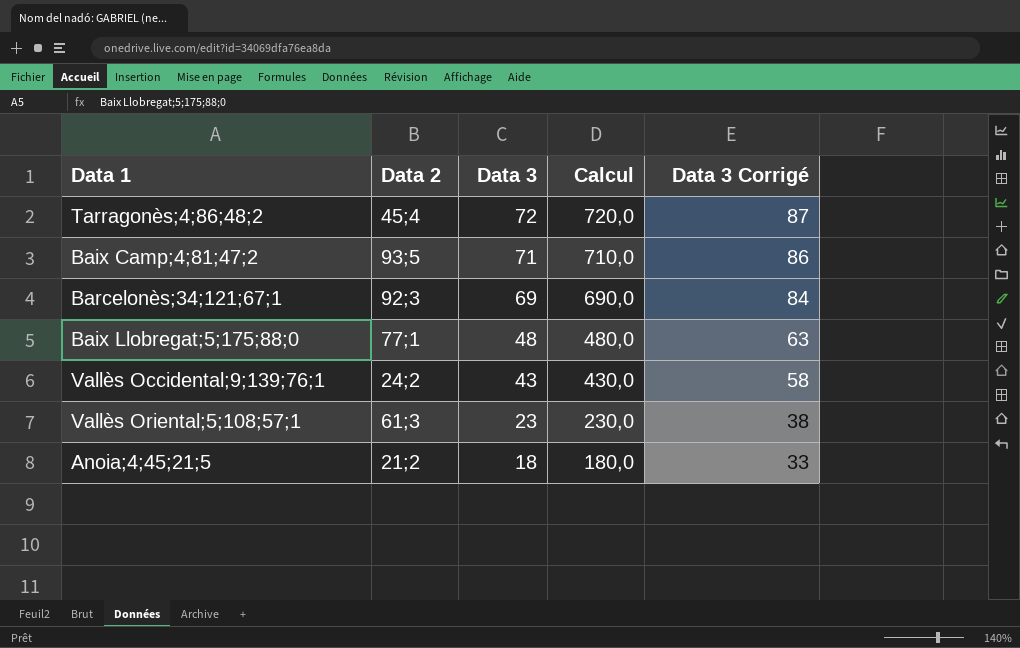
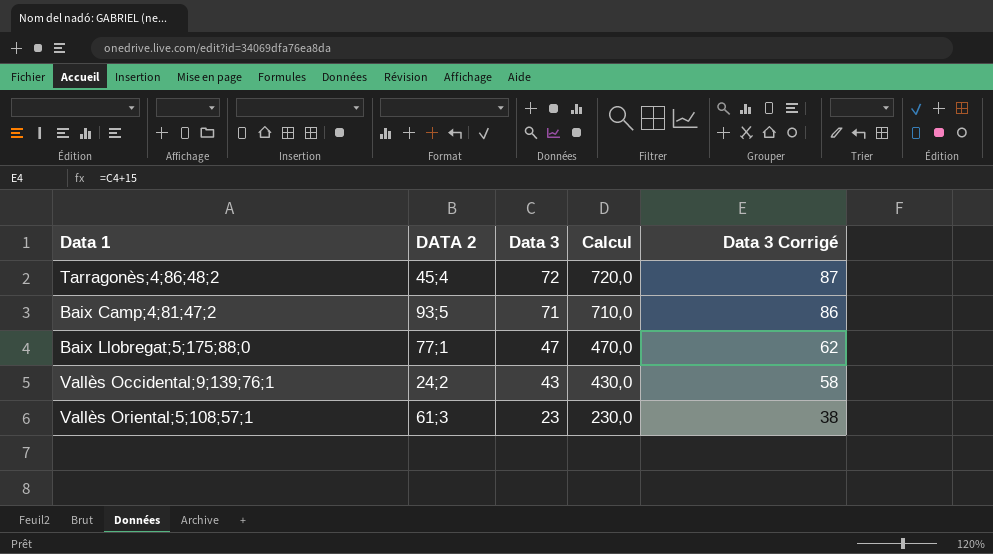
column name: Data 2 -> DATA 2
row Barcelonès;34;121;67;1: 92;3 | 69 | 690,0 | 84 -> none
row Anoia;4;45;21;5: 21;2 | 18 | 180,0 | 33 -> none
Baix Llobregat;5;175;88;0 | Data 3: 48 -> 47
Baix Llobregat;5;175;88;0 | Calcul: 480,0 -> 470,0
Baix Llobregat;5;175;88;0 | Data 3 Corrigé: 63 -> 62

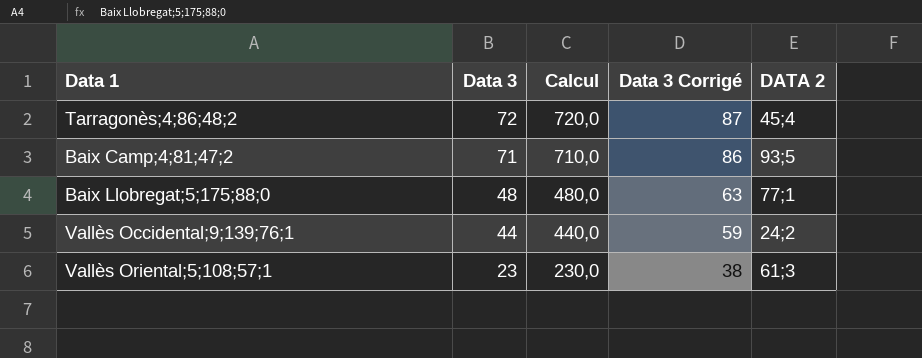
column DATA 2 | position: 2 -> 5
Baix Llobregat;5;175;88;0 | Data 3: 47 -> 48
Baix Llobregat;5;175;88;0 | Calcul: 470,0 -> 480,0
Baix Llobregat;5;175;88;0 | Data 3 Corrigé: 62 -> 63
Vallès Occidental;9;139;76;1 | Data 3: 43 -> 44
Vallès Occidental;9;139;76;1 | Calcul: 430,0 -> 440,0
Vallès Occidental;9;139;76;1 | Data 3 Corrigé: 58 -> 59

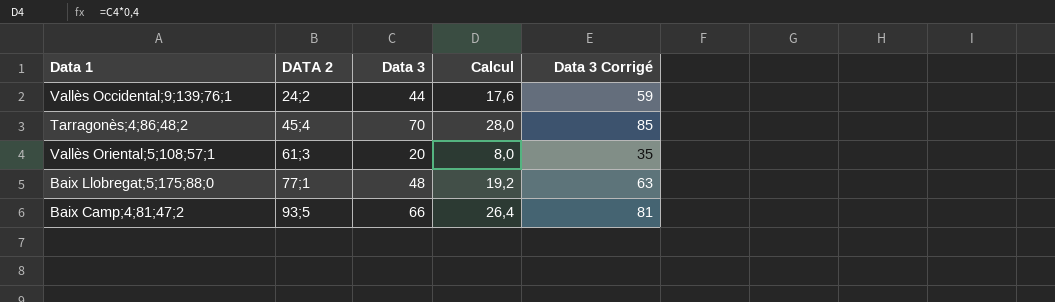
row order: Data 3 descending -> DATA 2 ascending
column DATA 2 | position: 5 -> 2
column Calcul | formula: [Data 3] * 10 -> [Data 3] * 0,4
Tarragonès;4;86;48;2 | Data 3: 72 -> 70
Tarragonès;4;86;48;2 | Data 3 Corrigé: 87 -> 85
Vallès Oriental;5;108;57;1 | Data 3: 23 -> 20
Vallès Oriental;5;108;57;1 | Data 3 Corrigé: 38 -> 35
Baix Camp;4;81;47;2 | Data 3: 71 -> 66
Baix Camp;4;81;47;2 | Data 3 Corrigé: 86 -> 81

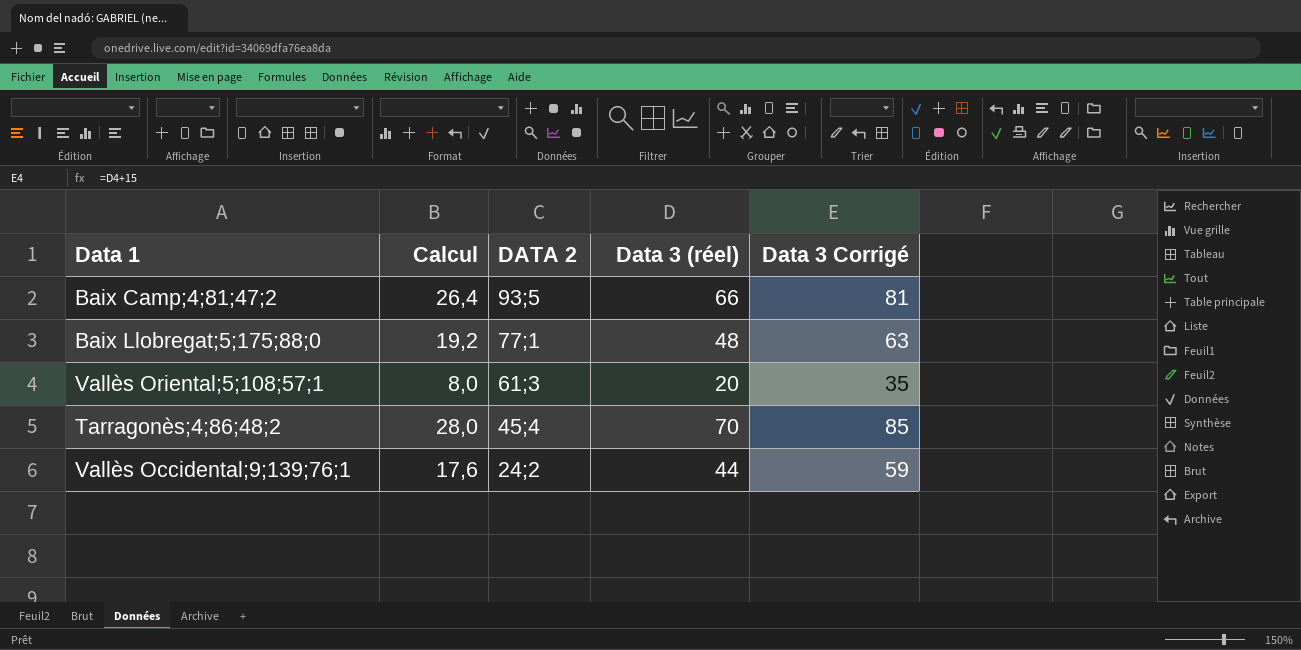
row order: DATA 2 ascending -> DATA 2 descending
column Calcul | position: 4 -> 2
column name: Data 3 -> Data 3 (réel)

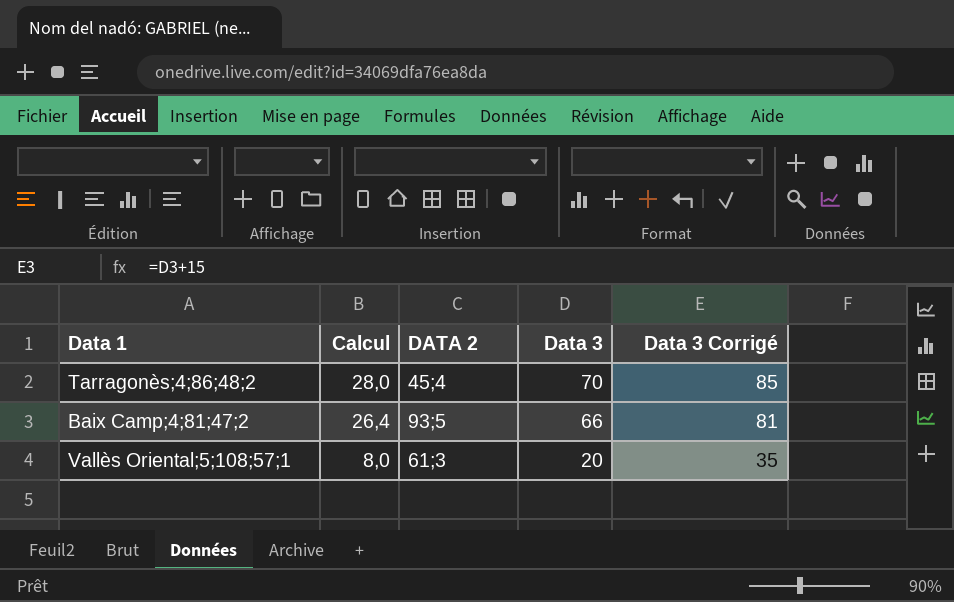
row order: DATA 2 descending -> Calcul descending
column name: Data 3 (réel) -> Data 3
row Baix Llobregat;5;175;88;0: 19,2 | 77;1 | 48 | 63 -> none
row Vallès Occidental;9;139;76;1: 17,6 | 24;2 | 44 | 59 -> none

